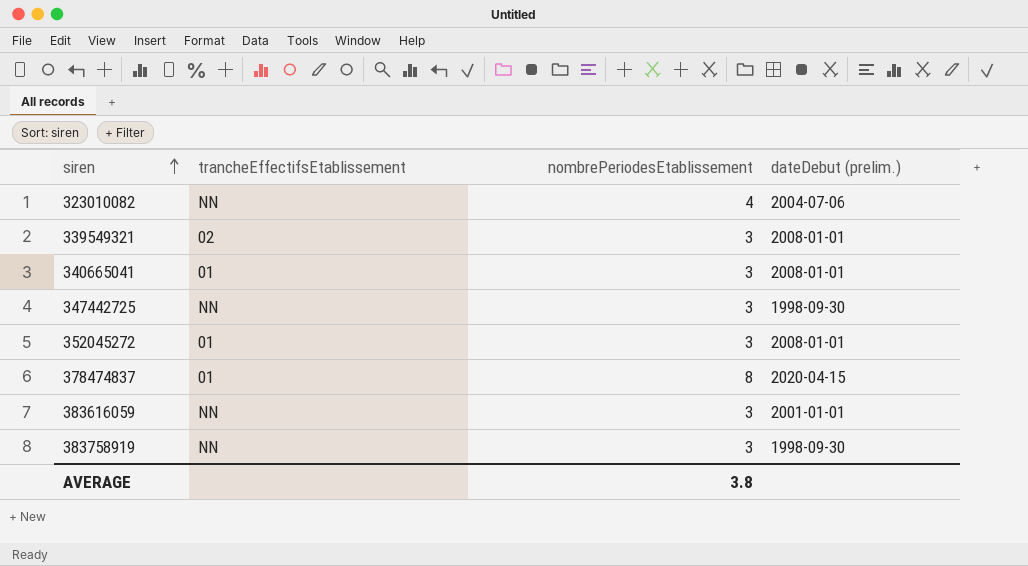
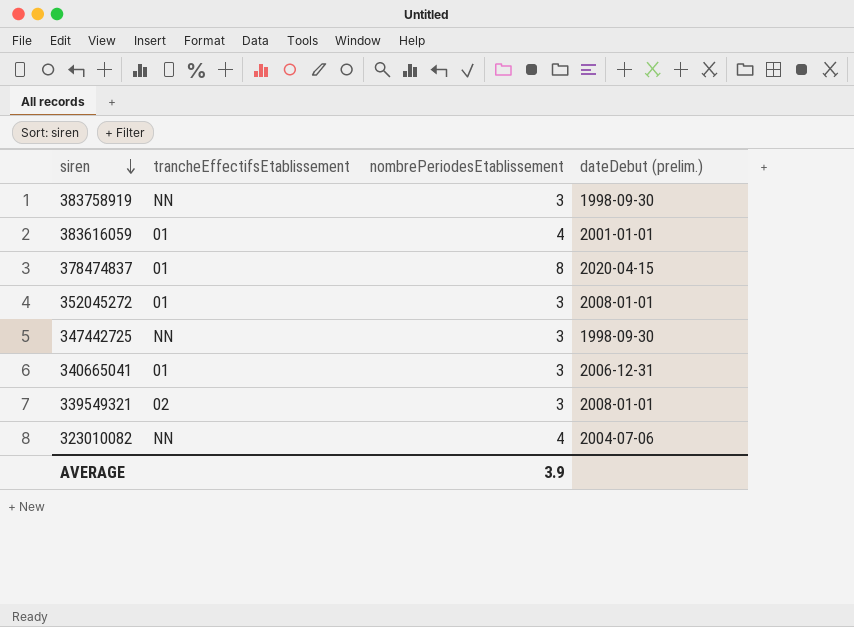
row order: siren ascending -> siren descending
383616059 | trancheEffectifsEtablissement: NN -> 01
383616059 | nombrePeriodesEtablissement: 3 -> 4
340665041 | dateDebut (prelim.): 2008-01-01 -> 2006-12-31
AVERAGE | nombrePeriodesEtablissement: 3.8 -> 3.9

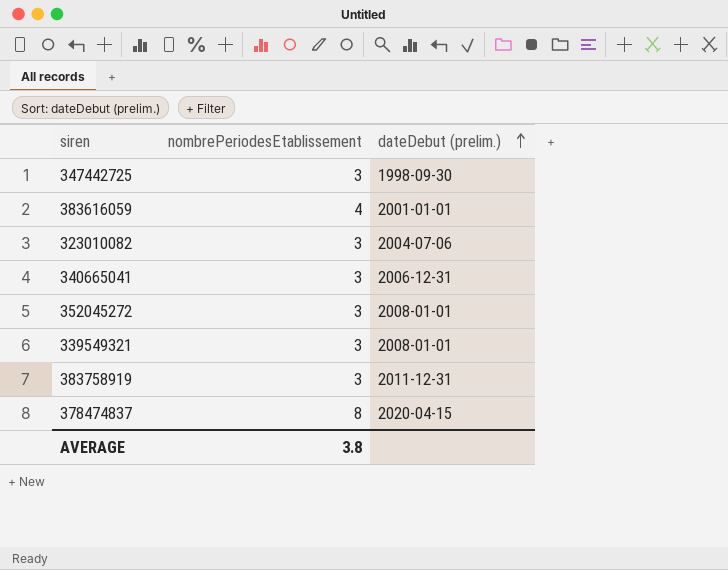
row order: siren descending -> dateDebut (prelim.) ascending
column trancheEffectifsEtablissement | position: 2 -> none
323010082 | nombrePeriodesEtablissement: 4 -> 3
383758919 | dateDebut (prelim.): 1998-09-30 -> 2011-12-31
AVERAGE | nombrePeriodesEtablissement: 3.9 -> 3.8

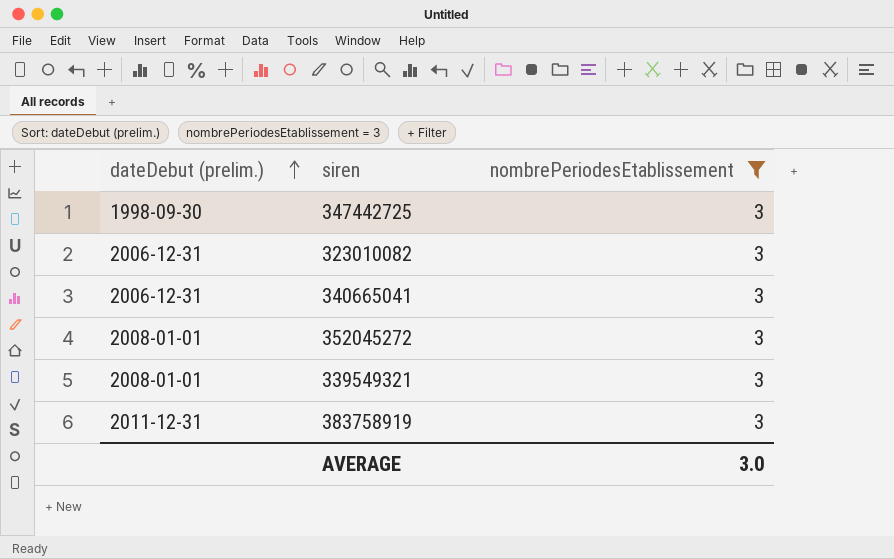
filter: none -> nombrePeriodesEtablissement = 3
column dateDebut (prelim.) | position: 3 -> 1
323010082 | dateDebut (prelim.): 2004-07-06 -> 2006-12-31
AVERAGE | nombrePeriodesEtablissement: 3.8 -> 3.0

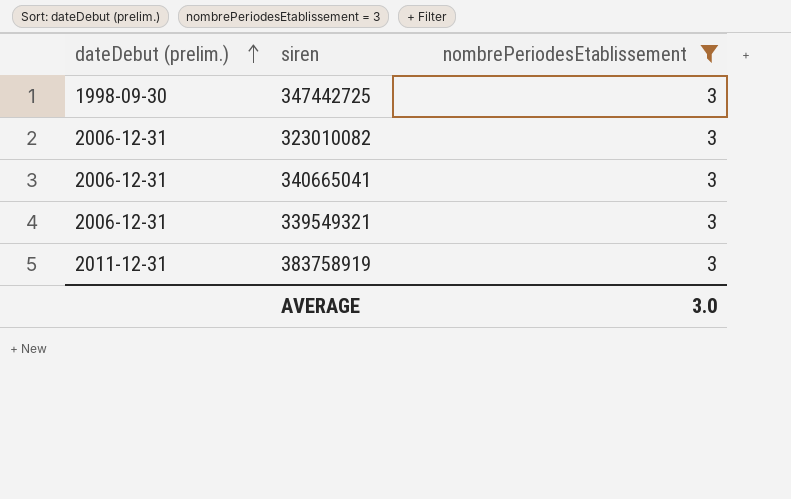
row 352045272: 2008-01-01 | 3 -> none
339549321 | dateDebut (prelim.): 2008-01-01 -> 2006-12-31

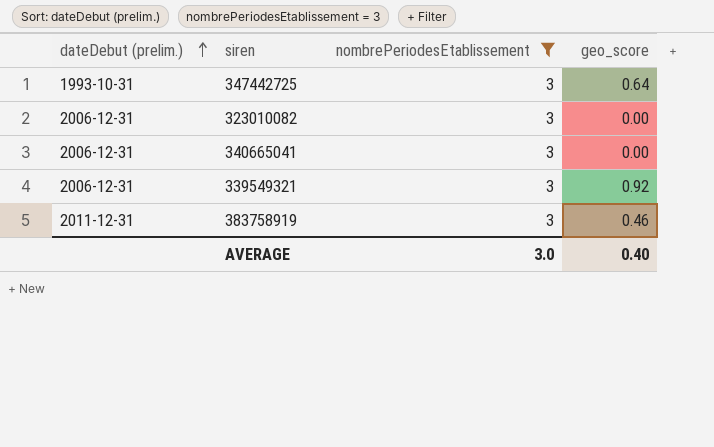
column geo_score | position: none -> 4
347442725 | dateDebut (prelim.): 1998-09-30 -> 1993-10-31

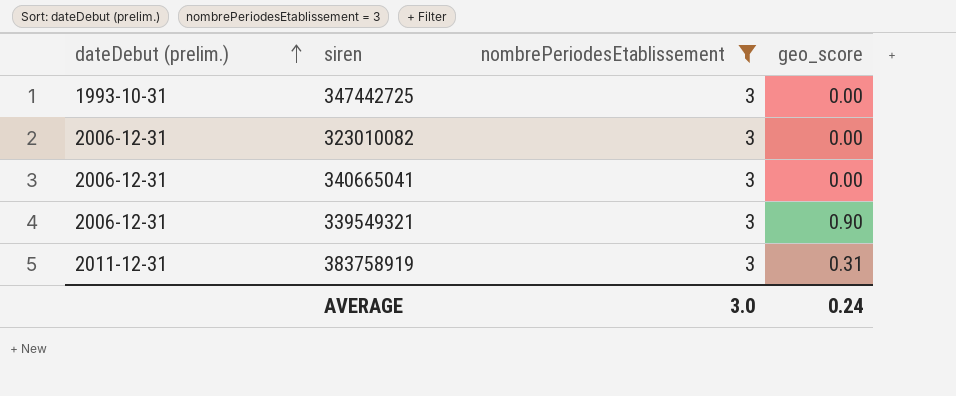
347442725 | geo_score: 0.64 -> 0.00
339549321 | geo_score: 0.92 -> 0.90
383758919 | geo_score: 0.46 -> 0.31
AVERAGE | geo_score: 0.40 -> 0.24

